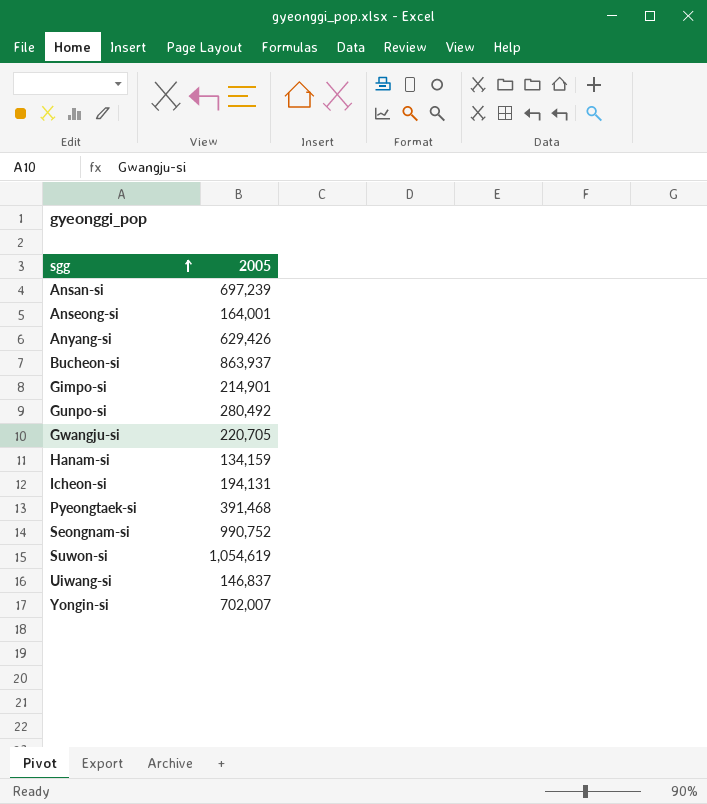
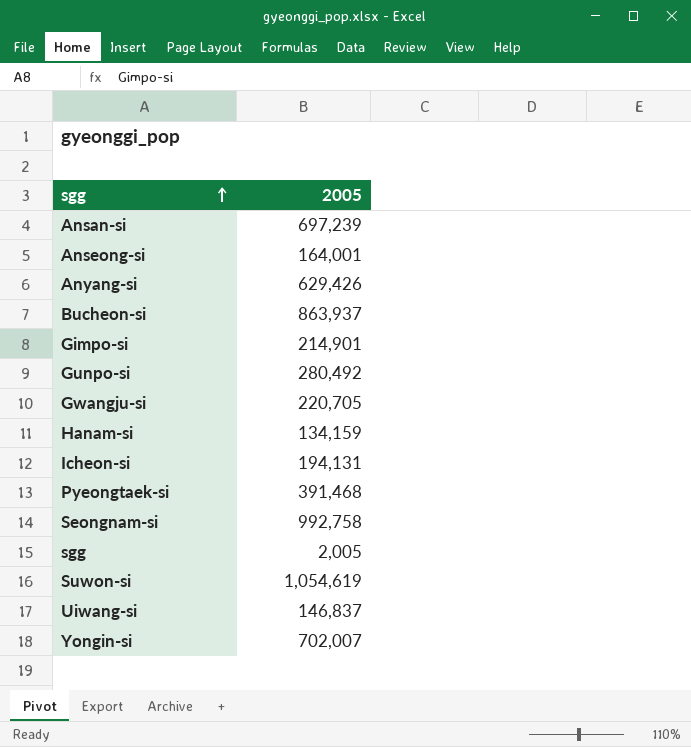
Seongnam-si | 2005: 990,752 -> 992,758
row sgg: none -> 2,005

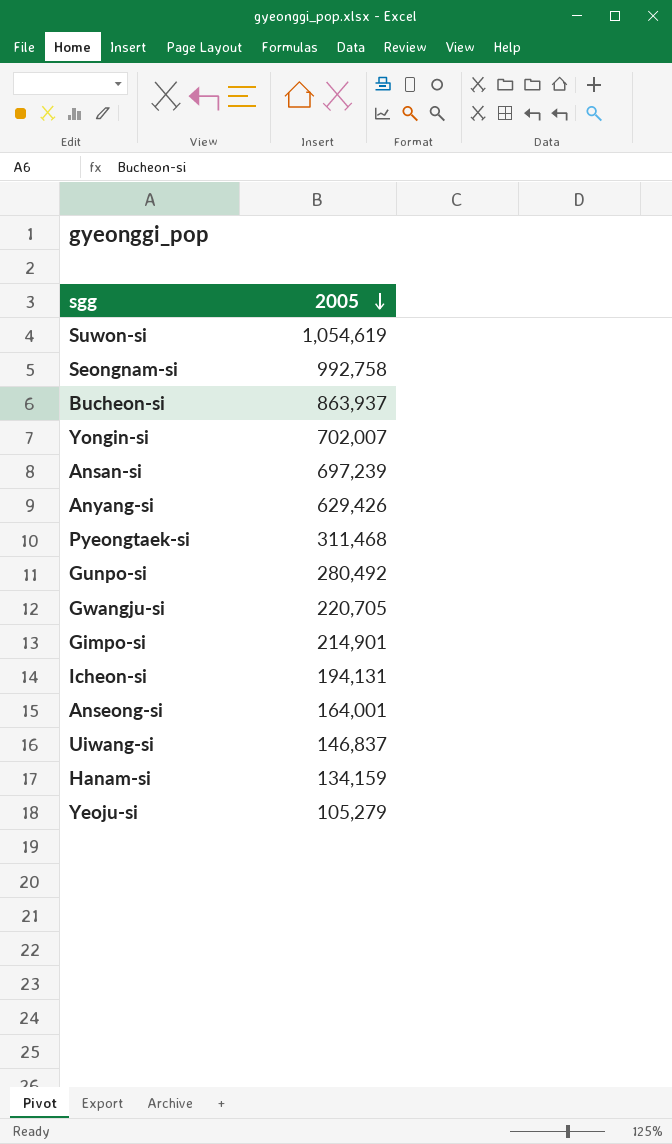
row order: sgg ascending -> 2005 descending
row sgg: 2,005 -> none
Pyeongtaek-si | 2005: 391,468 -> 311,468
row Yeoju-si: none -> 105,279

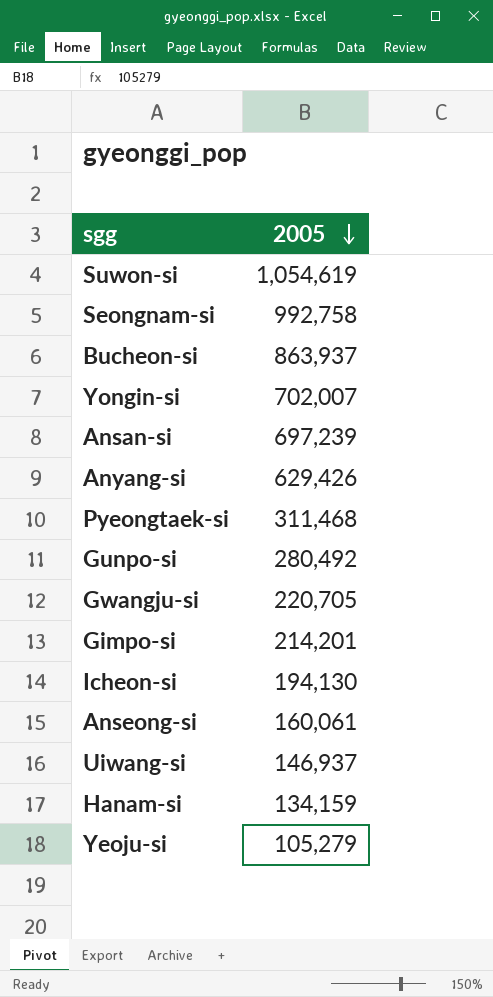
Gimpo-si | 2005: 214,901 -> 214,201
Icheon-si | 2005: 194,131 -> 194,130
Anseong-si | 2005: 164,001 -> 160,061
Uiwang-si | 2005: 146,837 -> 146,937

